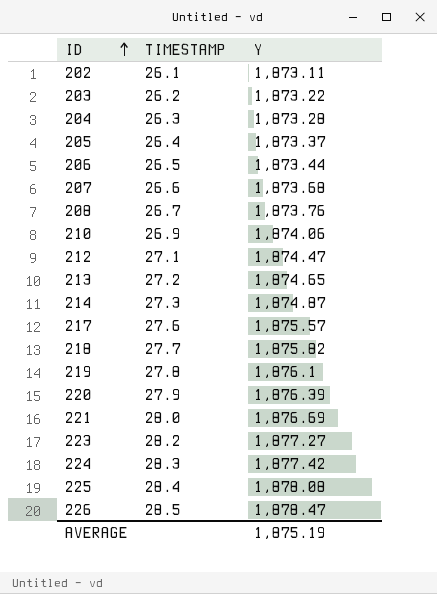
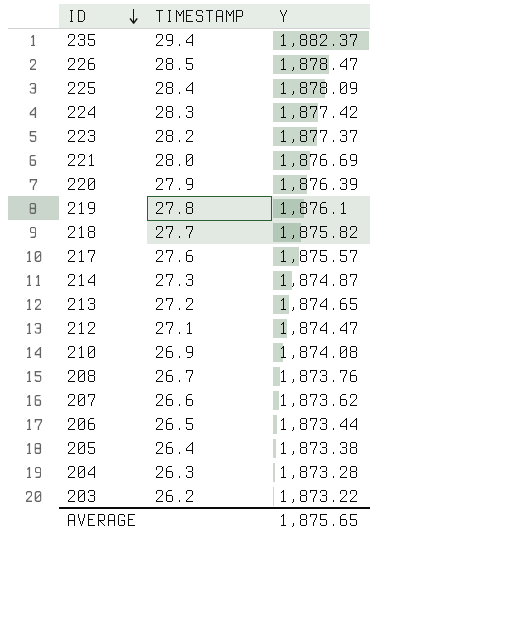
row order: ID ascending -> ID descending
row 202: 26.1 | 1,873.11 -> none
row 235: none -> 29.4 | 1,882.37
225 | Y: 1,878.08 -> 1,878.09
223 | Y: 1,877.27 -> 1,877.37
210 | Y: 1,874.06 -> 1,874.08
207 | Y: 1,873.68 -> 1,873.62
205 | Y: 1,873.37 -> 1,873.38
AVERAGE | Y: 1,875.19 -> 1,875.65

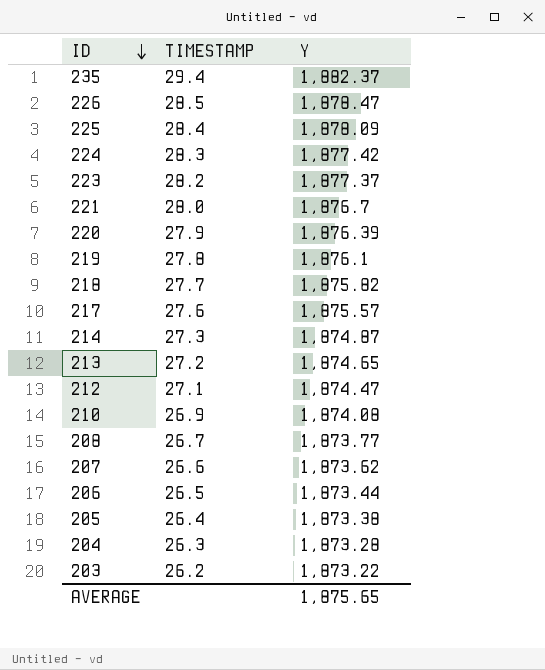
221 | Y: 1,876.69 -> 1,876.7
208 | Y: 1,873.76 -> 1,873.77

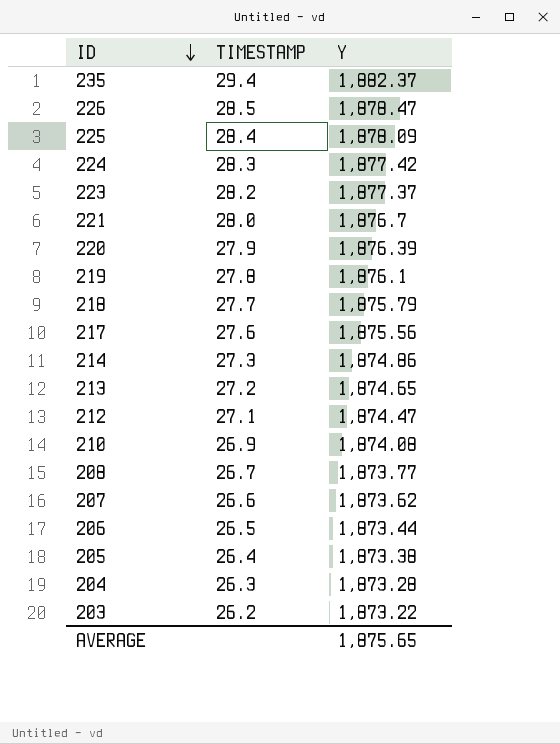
218 | Y: 1,875.82 -> 1,875.79
217 | Y: 1,875.57 -> 1,875.56
214 | Y: 1,874.87 -> 1,874.86

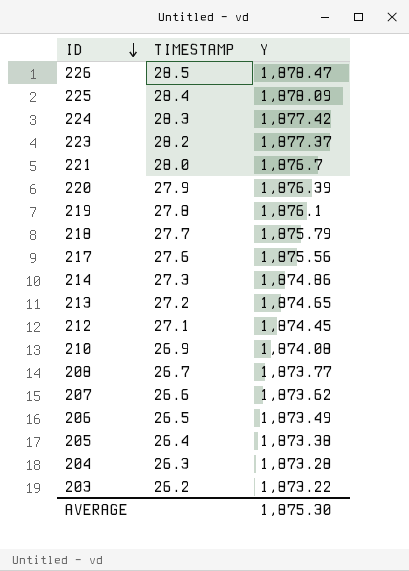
row 235: 29.4 | 1,882.37 -> none
212 | Y: 1,874.47 -> 1,874.45
206 | Y: 1,873.44 -> 1,873.49
AVERAGE | Y: 1,875.65 -> 1,875.30

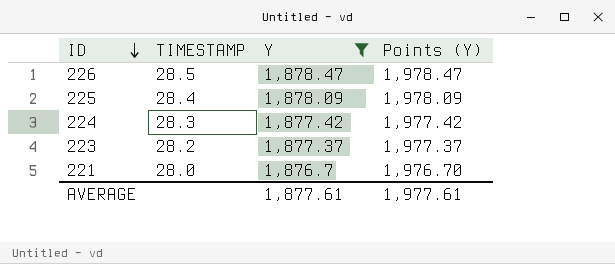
filter: none -> Y >= 1,876.7
column Points (Y) | formula: none -> [Y] + 100
AVERAGE | Y: 1,875.30 -> 1,877.61

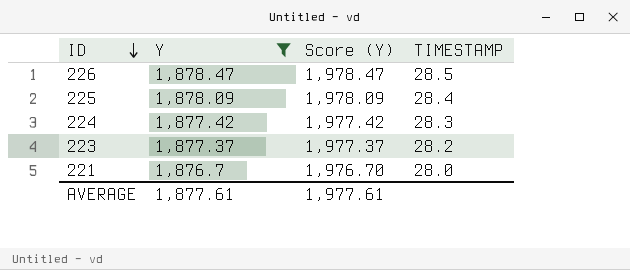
column name: Points (Y) -> Score (Y)
column TIMESTAMP | position: 2 -> 4

